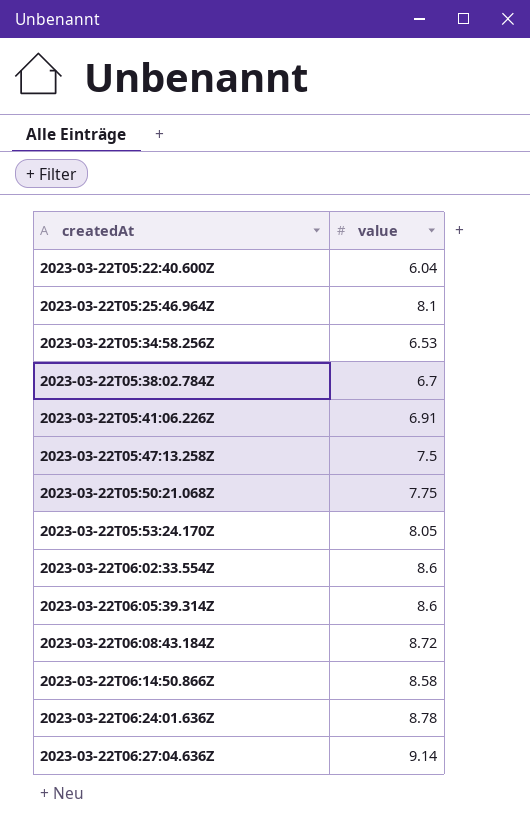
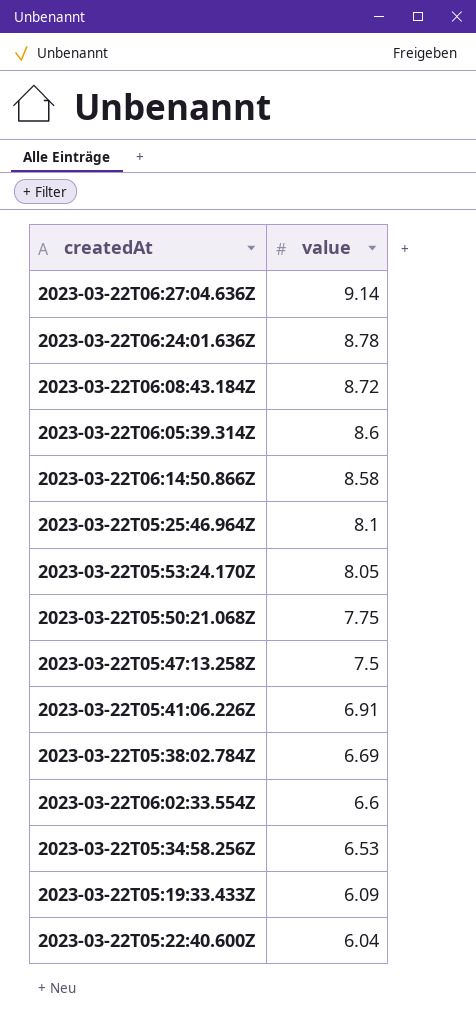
row order: createdAt ascending -> value descending
2023-03-22T05:38:02.784Z | value: 6.7 -> 6.69
2023-03-22T06:02:33.554Z | value: 8.6 -> 6.6
row 2023-03-22T05:19:33.433Z: none -> 6.09

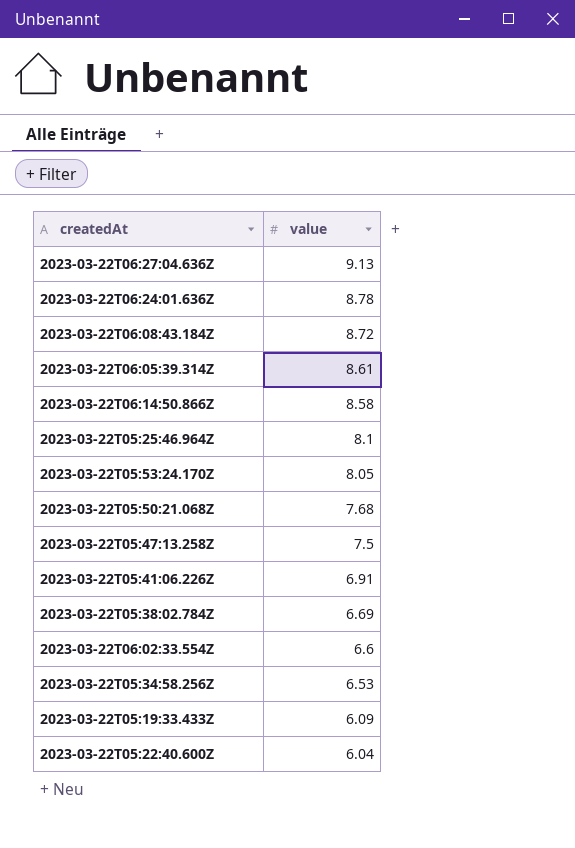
2023-03-22T06:27:04.636Z | value: 9.14 -> 9.13
2023-03-22T06:05:39.314Z | value: 8.6 -> 8.61
2023-03-22T05:50:21.068Z | value: 7.75 -> 7.68

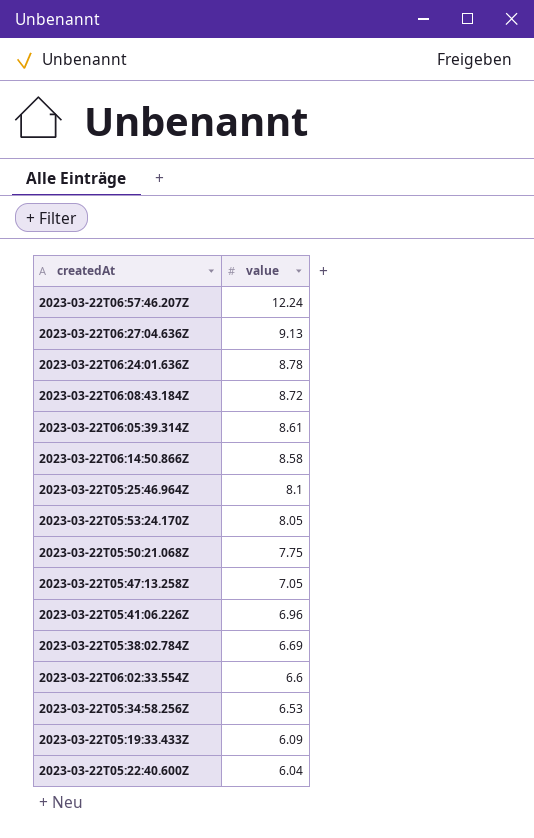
row 2023-03-22T06:57:46.207Z: none -> 12.24
2023-03-22T05:50:21.068Z | value: 7.68 -> 7.75
2023-03-22T05:47:13.258Z | value: 7.5 -> 7.05
2023-03-22T05:41:06.226Z | value: 6.91 -> 6.96

